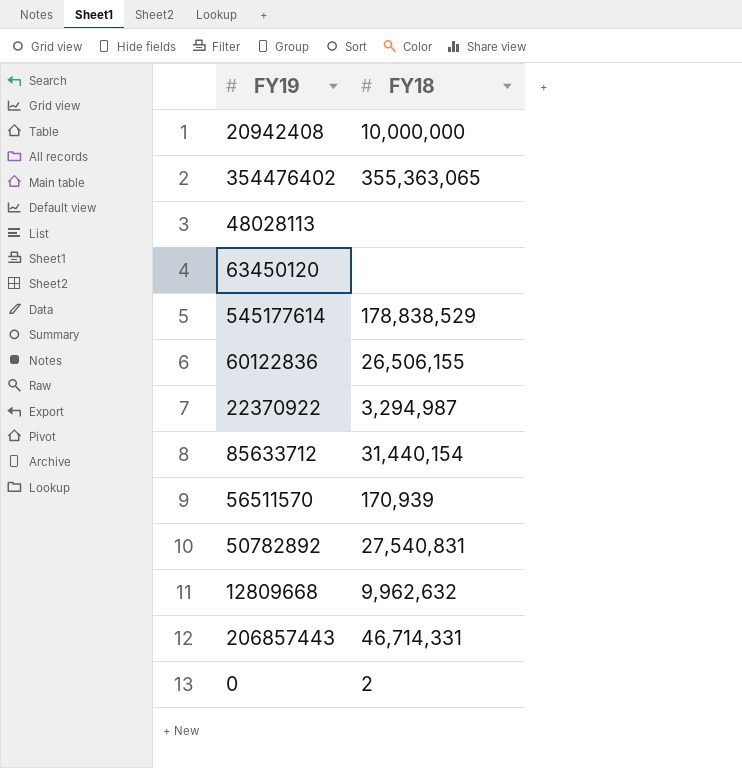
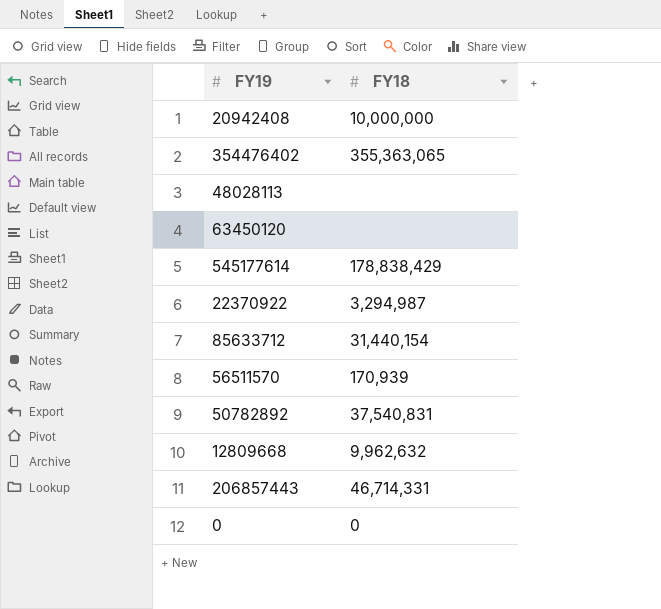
row 60122836: 26,506,155 -> none
545177614 | FY18: 178,838,529 -> 178,838,429
50782892 | FY18: 27,540,831 -> 37,540,831
0 | FY18: 2 -> 0

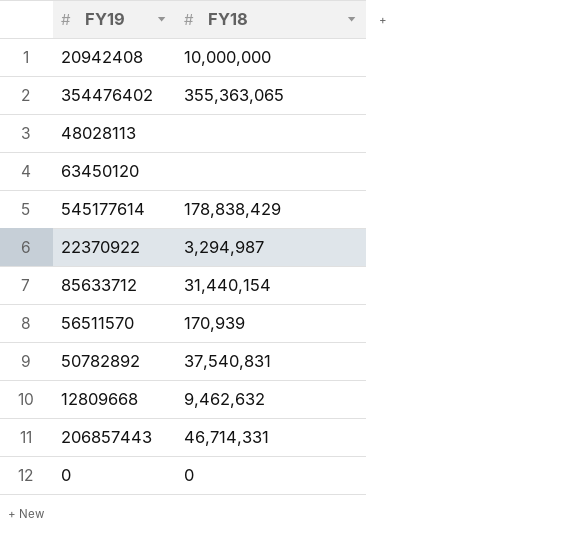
12809668 | FY18: 9,962,632 -> 9,462,632

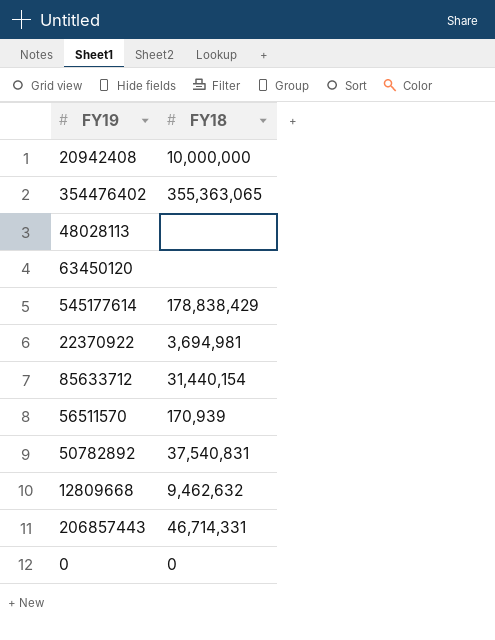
22370922 | FY18: 3,294,987 -> 3,694,981

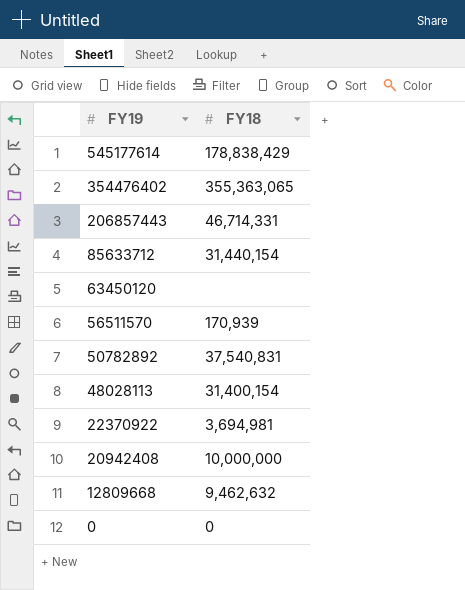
row order: none -> FY19 descending
48028113 | FY18: none -> 31,400,154

